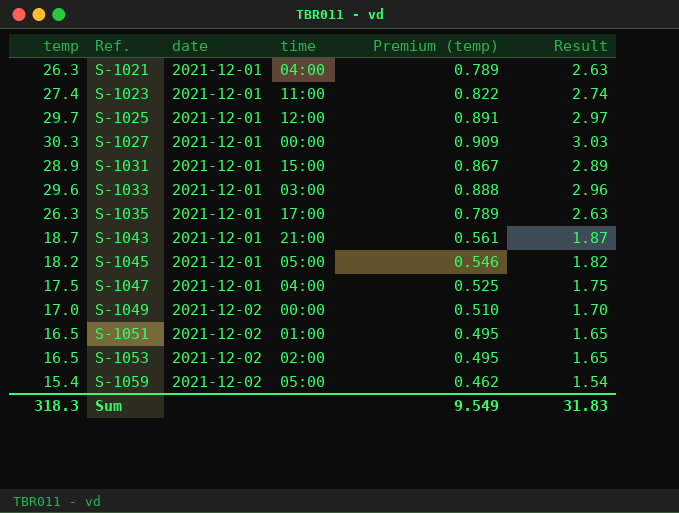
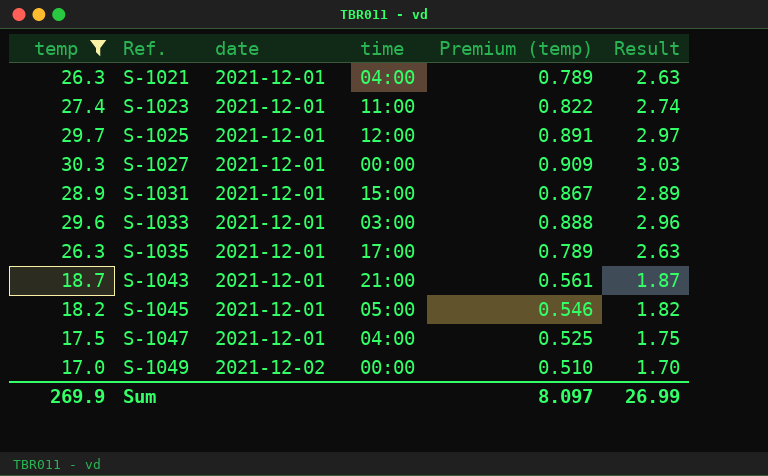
filter: none -> temp >= 17.0
Sum | temp: 318.3 -> 269.9
Sum | Premium (temp): 9.549 -> 8.097
Sum | Result: 31.83 -> 26.99

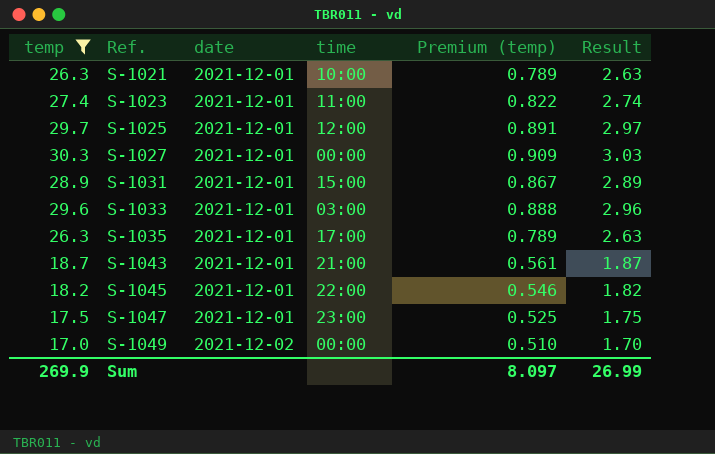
S-1021 | time: 04:00 -> 10:00
S-1045 | time: 05:00 -> 22:00
S-1047 | time: 04:00 -> 23:00

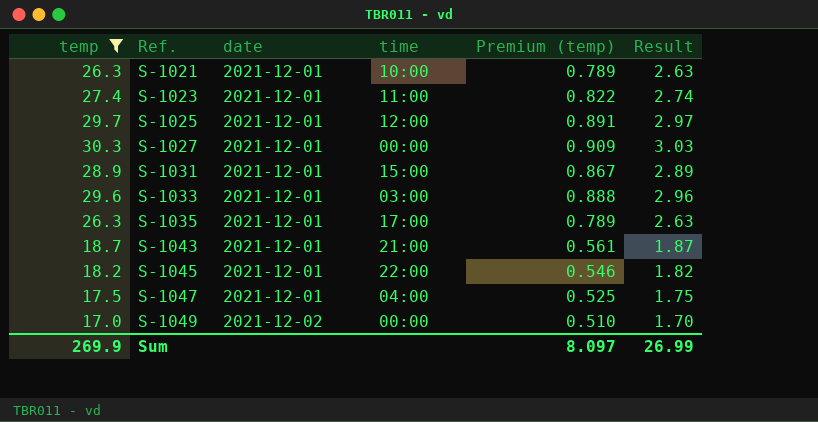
S-1047 | time: 23:00 -> 04:00

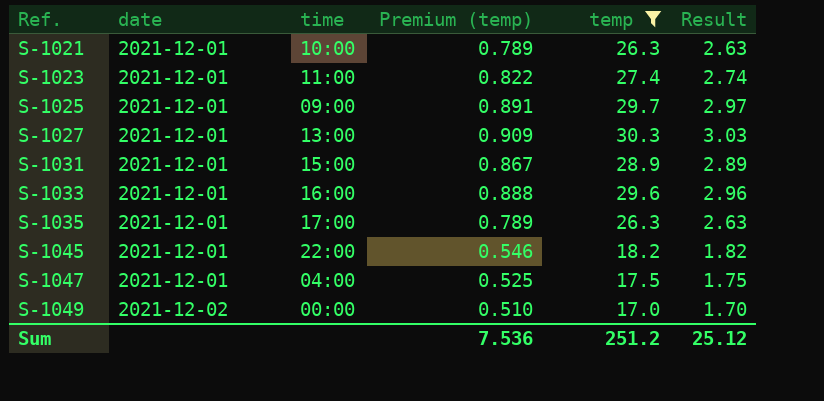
column temp | position: 1 -> 5
row S-1043: 18.7 | 2021-12-01 | 21:00 | 0.561 | 1.87 -> none
S-1025 | time: 12:00 -> 09:00
S-1027 | time: 00:00 -> 13:00
S-1033 | time: 03:00 -> 16:00
Sum | Premium (temp): 8.097 -> 7.536
Sum | temp: 269.9 -> 251.2
Sum | Result: 26.99 -> 25.12

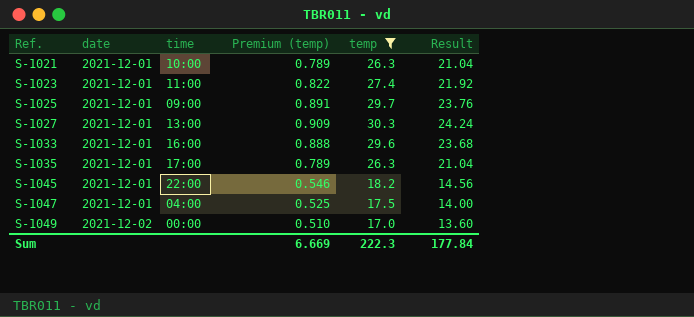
column Result | formula: [temp] * 0.1 -> [temp] * 0.8
row S-1031: 2021-12-01 | 15:00 | 0.867 | 28.9 | 2.89 -> none
Sum | Premium (temp): 7.536 -> 6.669
Sum | temp: 251.2 -> 222.3
Sum | Result: 25.12 -> 177.84

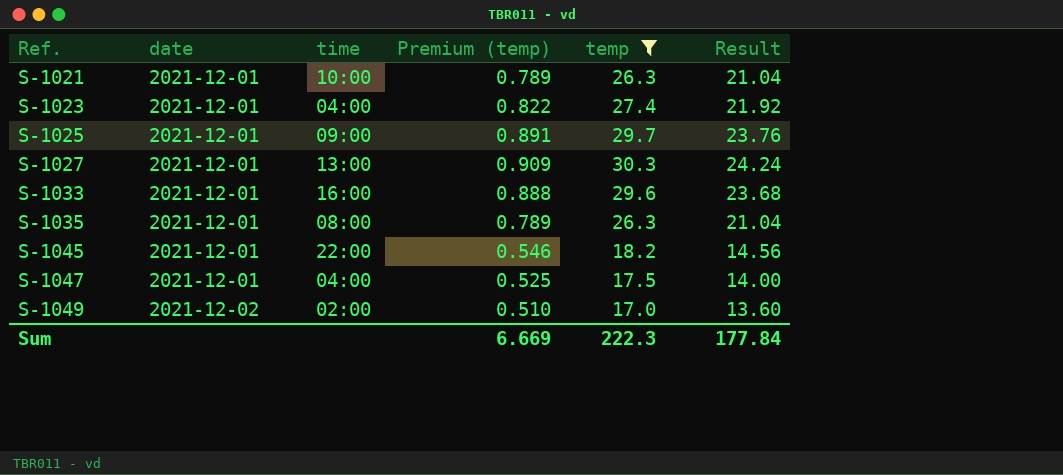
S-1023 | time: 11:00 -> 04:00
S-1035 | time: 17:00 -> 08:00
S-1049 | time: 00:00 -> 02:00

